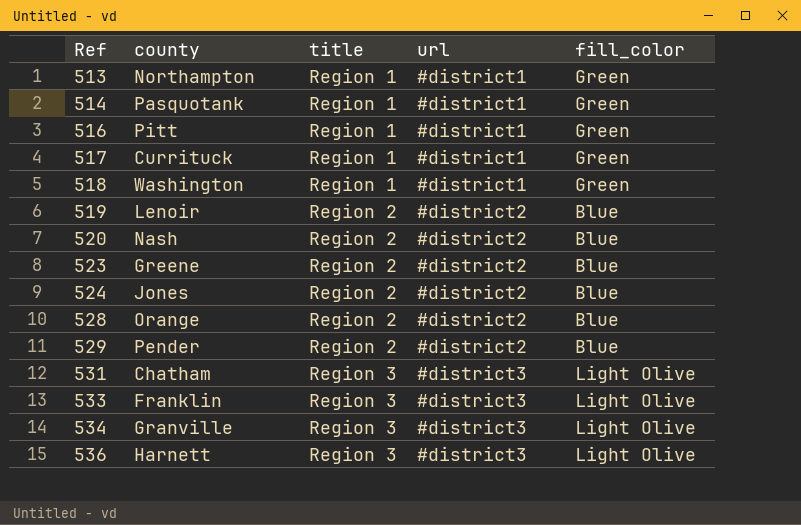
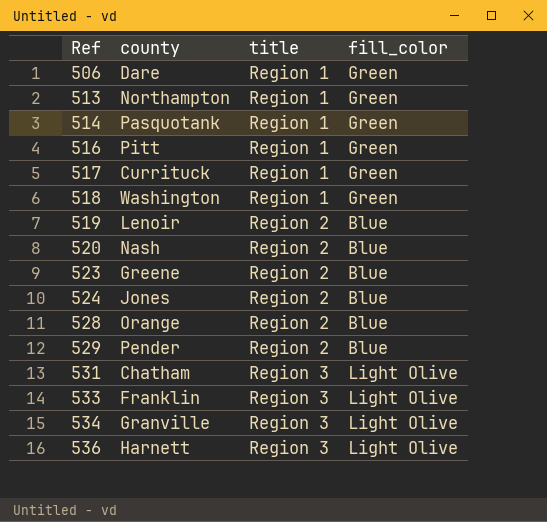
column url | position: 4 -> none
row 506: none -> Dare | Region 1 | Green

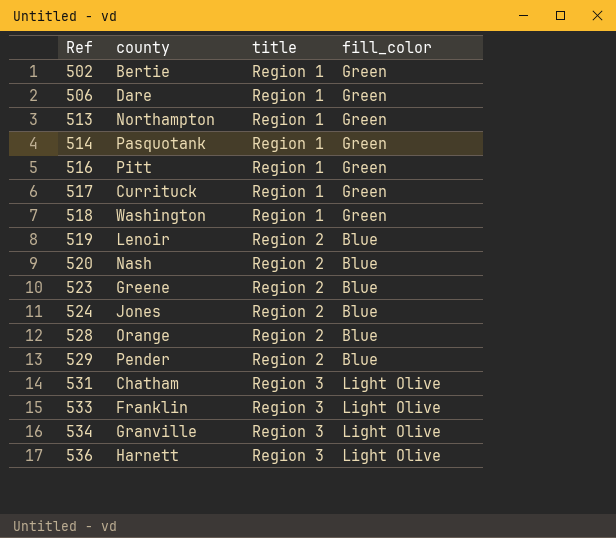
row 502: none -> Bertie | Region 1 | Green

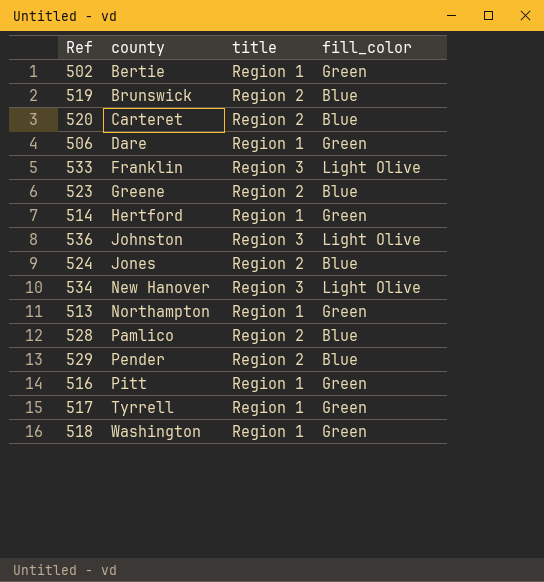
row order: Ref ascending -> county ascending
row 531: Chatham | Region 3 | Light Olive -> none
519 | county: Lenoir -> Brunswick
520 | county: Nash -> Carteret
514 | county: Pasquotank -> Hertford
536 | county: Harnett -> Johnston
534 | county: Granville -> New Hanover
528 | county: Orange -> Pamlico
517 | county: Currituck -> Tyrrell

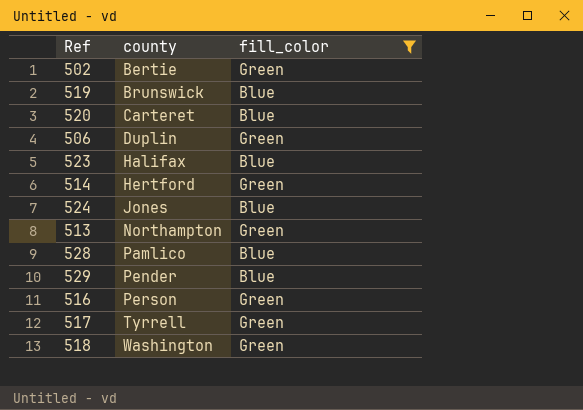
filter: none -> fill_color != Light Olive
column title | position: 3 -> none
506 | county: Dare -> Duplin
523 | county: Greene -> Halifax
516 | county: Pitt -> Person

